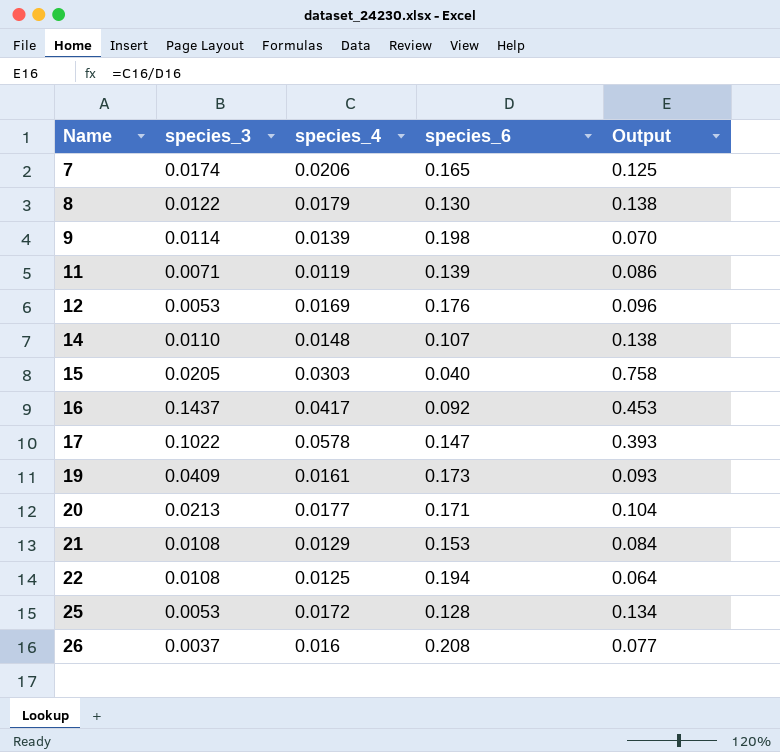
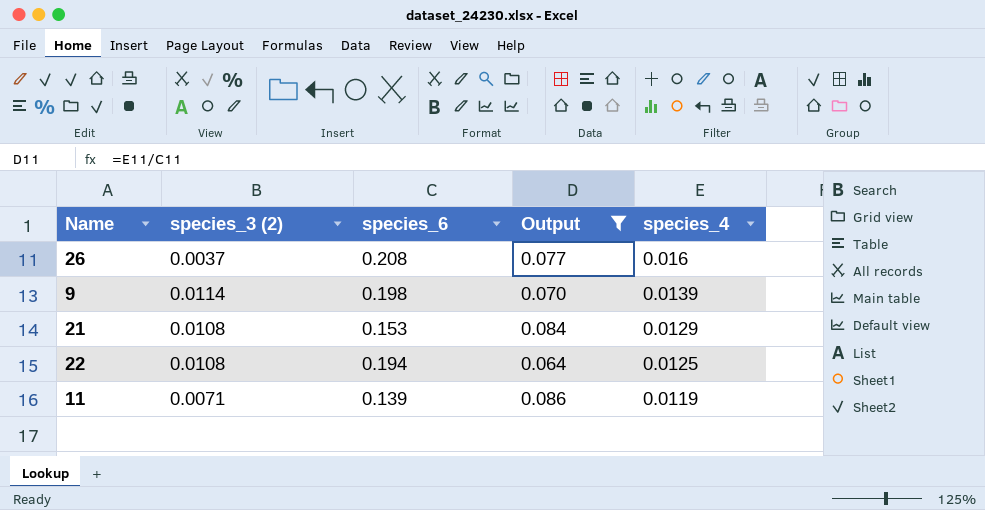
filter: none -> Output <= 0.086
row order: Name ascending -> species_4 descending
column name: species_3 -> species_3 (2)
column species_4 | position: 3 -> 5

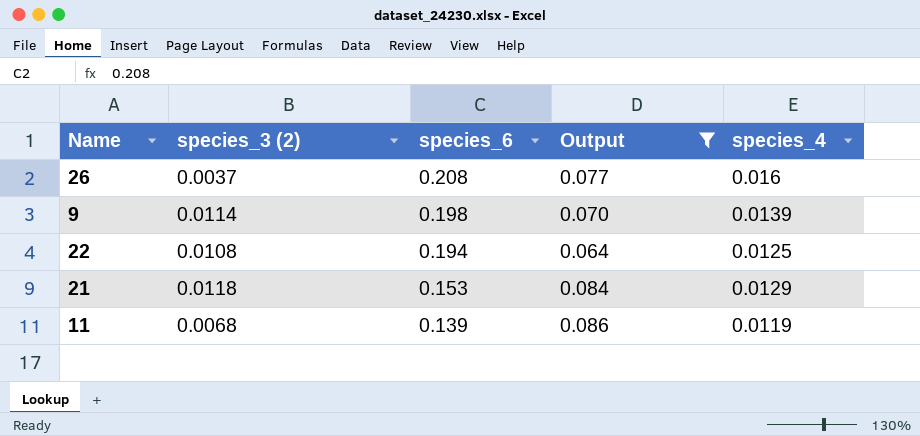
row order: species_4 descending -> species_6 descending
21 | species_3 (2): 0.0108 -> 0.0118
11 | species_3 (2): 0.0071 -> 0.0068

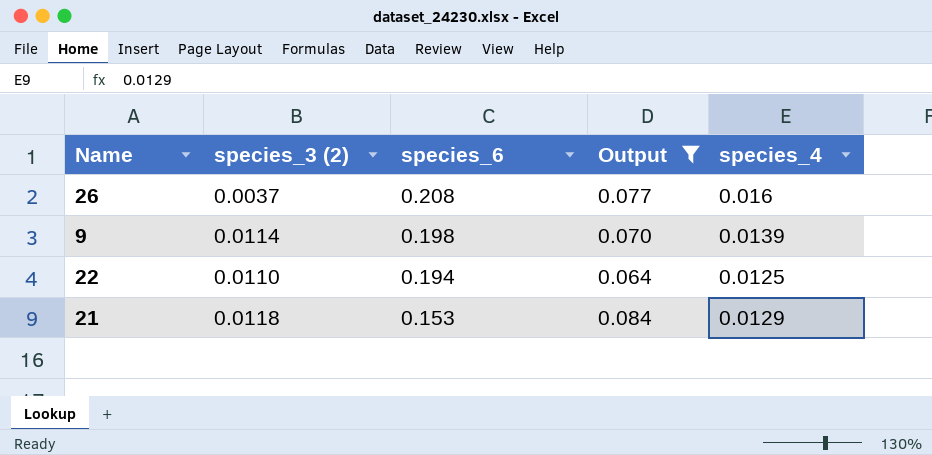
row 11: 0.0068 | 0.139 | 0.086 | 0.0119 -> none
22 | species_3 (2): 0.0108 -> 0.0110

